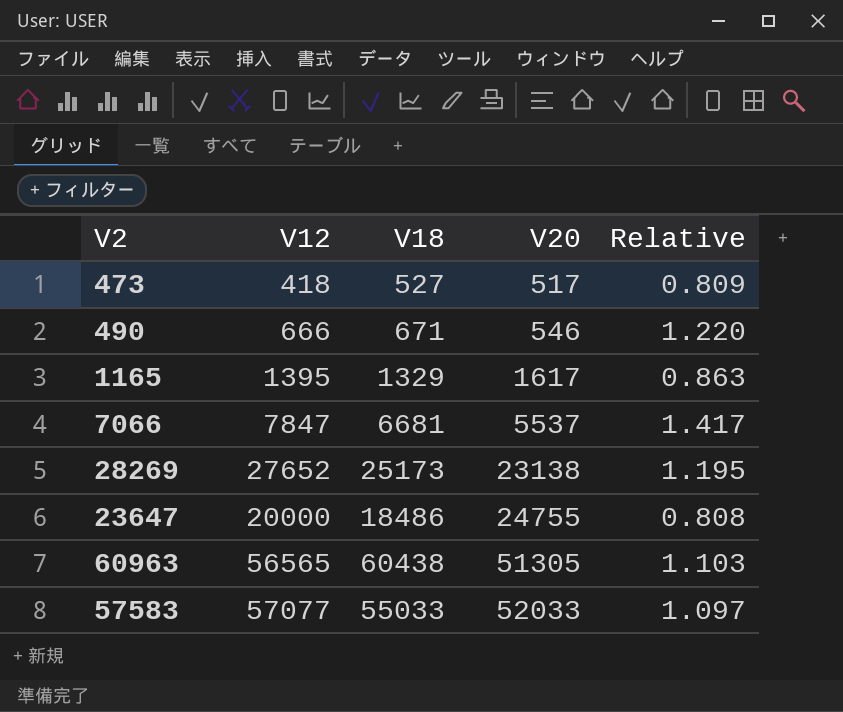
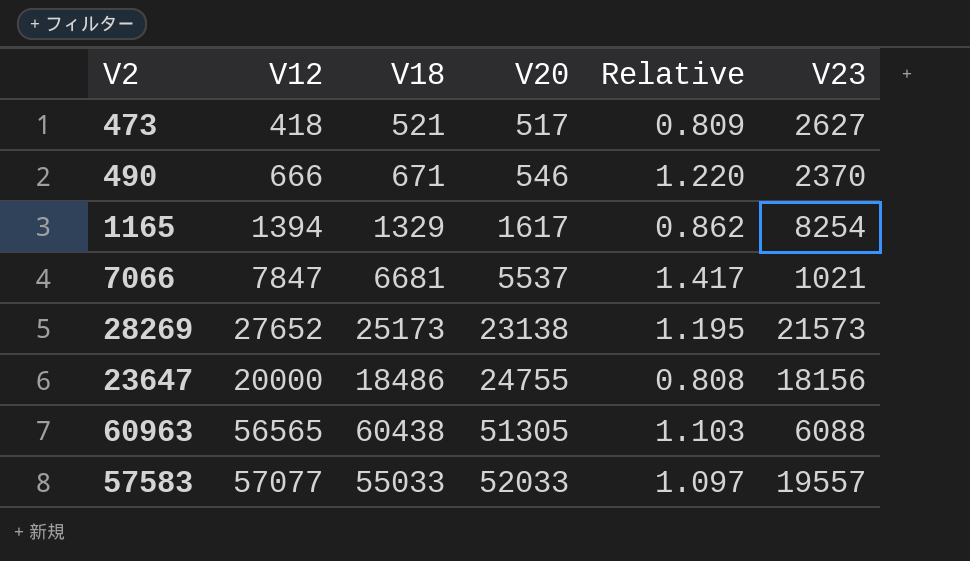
column V23 | position: none -> 6
473 | V18: 527 -> 521
1165 | V12: 1395 -> 1394
1165 | Relative: 0.863 -> 0.862

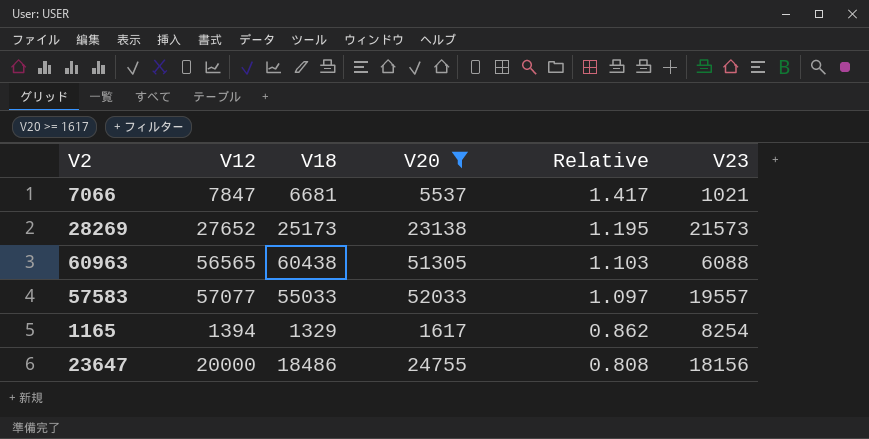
filter: none -> V20 >= 1617
row order: V20 ascending -> Relative descending

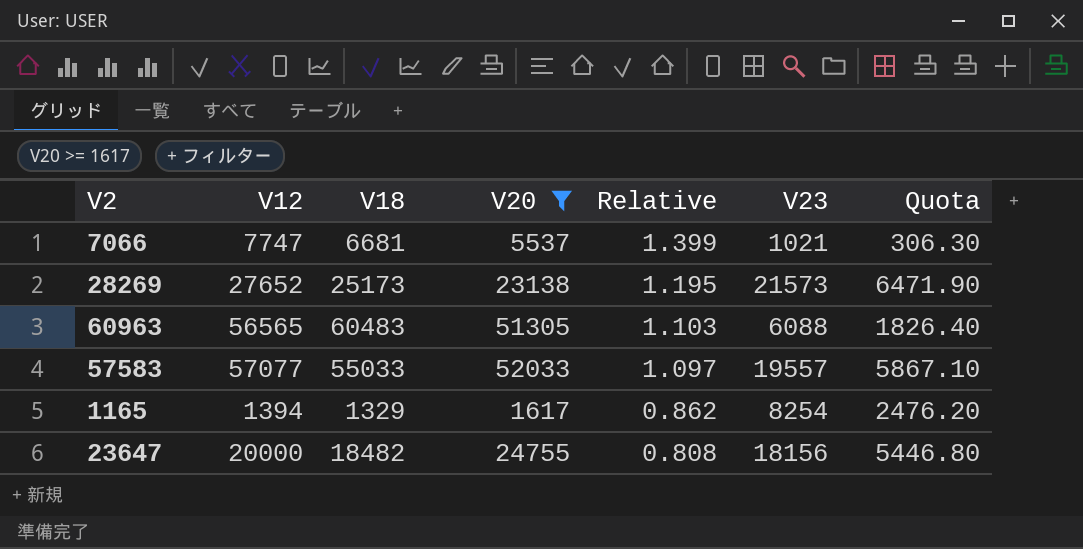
column Quota | formula: none -> [V23] * 0.3
7066 | V12: 7847 -> 7747
7066 | Relative: 1.417 -> 1.399
60963 | V18: 60438 -> 60483
23647 | V18: 18486 -> 18482

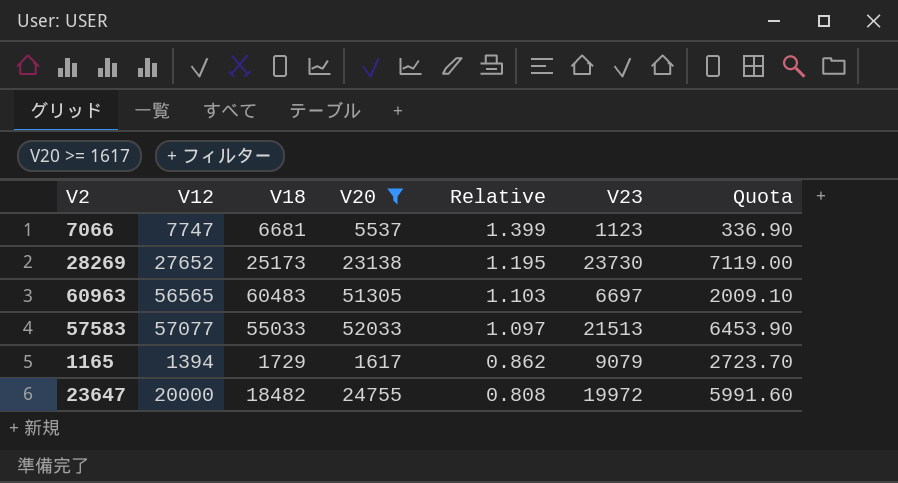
7066 | V23: 1021 -> 1123
7066 | Quota: 306.30 -> 336.90
28269 | V23: 21573 -> 23730
28269 | Quota: 6471.90 -> 7119.00
60963 | V23: 6088 -> 6697
60963 | Quota: 1826.40 -> 2009.10
57583 | V23: 19557 -> 21513
57583 | Quota: 5867.10 -> 6453.90
1165 | V18: 1329 -> 1729
1165 | V23: 8254 -> 9079
1165 | Quota: 2476.20 -> 2723.70
23647 | V23: 18156 -> 19972
23647 | Quota: 5446.80 -> 5991.60

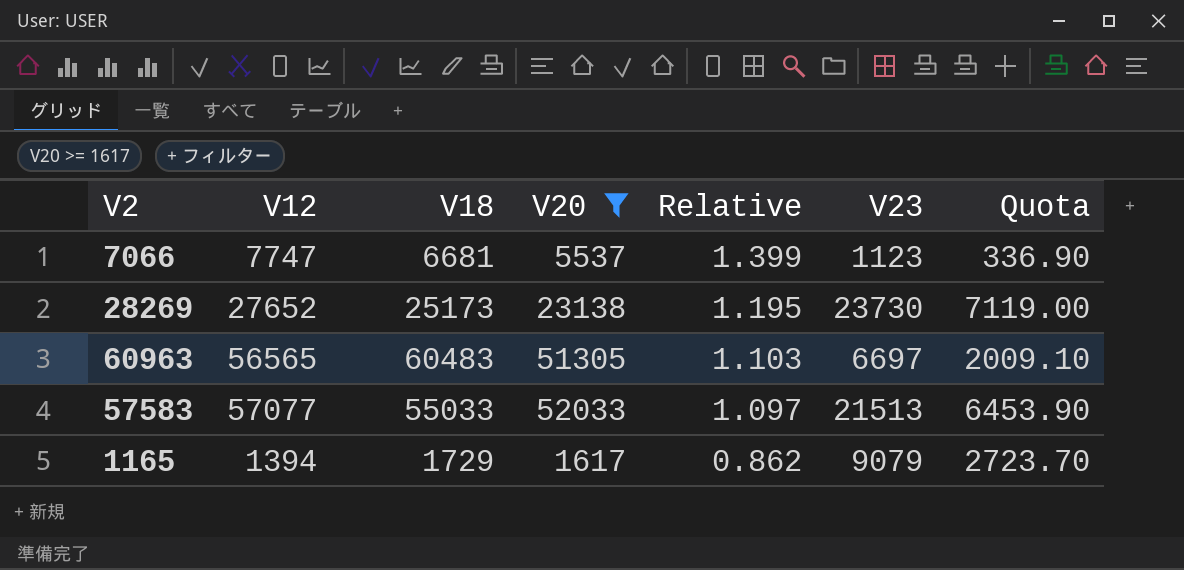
row 23647: 20000 | 18482 | 24755 | 0.808 | 19972 | 5991.60 -> none

